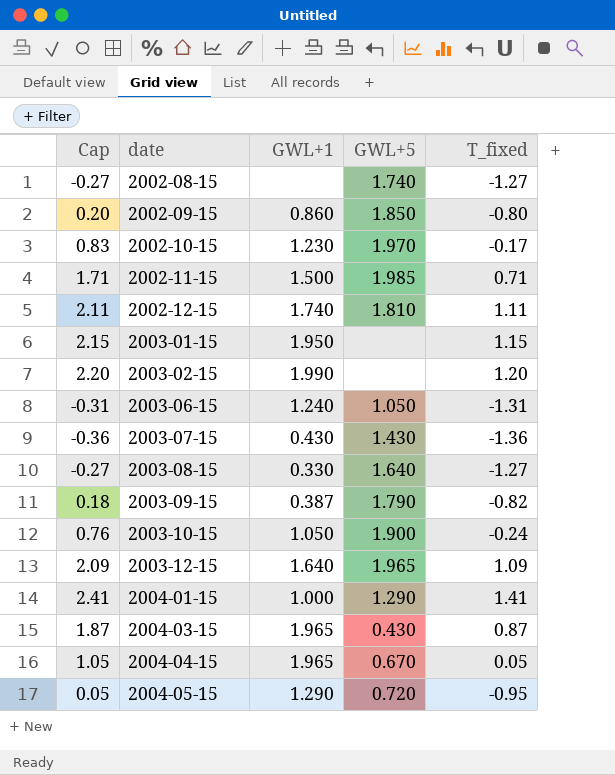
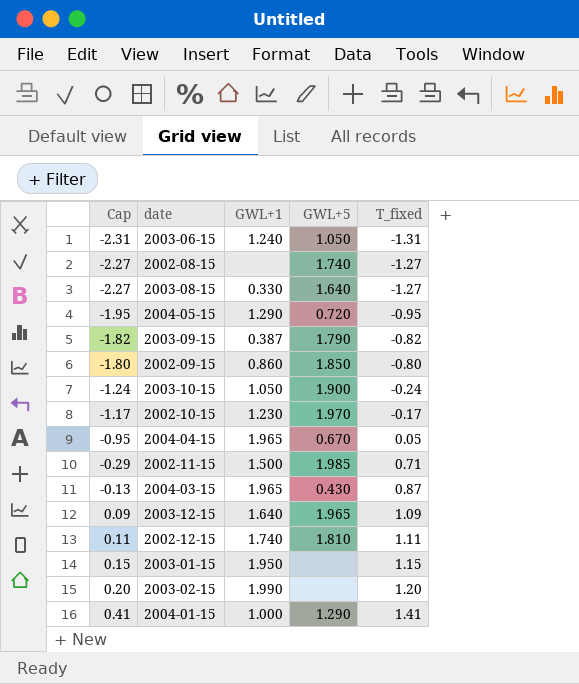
row order: date ascending -> Cap ascending
column Cap | formula: [T_fixed] + 1 -> [T_fixed] - 1
row 2003-07-15: -0.36 | 0.430 | 1.430 | -1.36 -> none

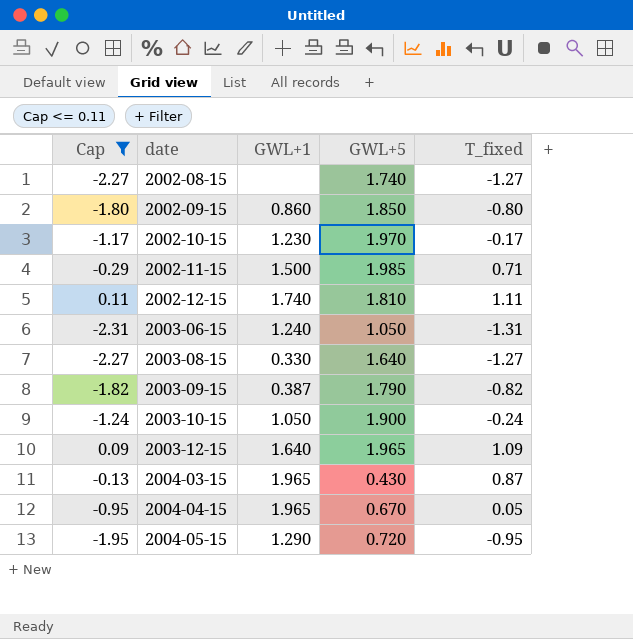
filter: none -> Cap <= 0.11
row order: Cap ascending -> date ascending

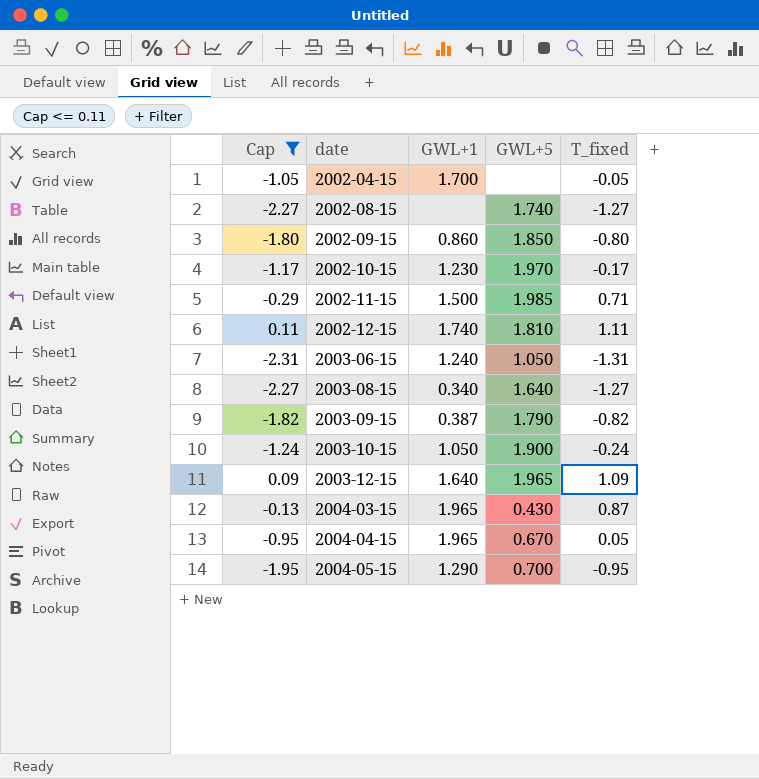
row 2002-04-15: none -> -1.05 | 1.700 | none | -0.05
2003-08-15 | GWL+1: 0.330 -> 0.340
2004-05-15 | GWL+5: 0.720 -> 0.700

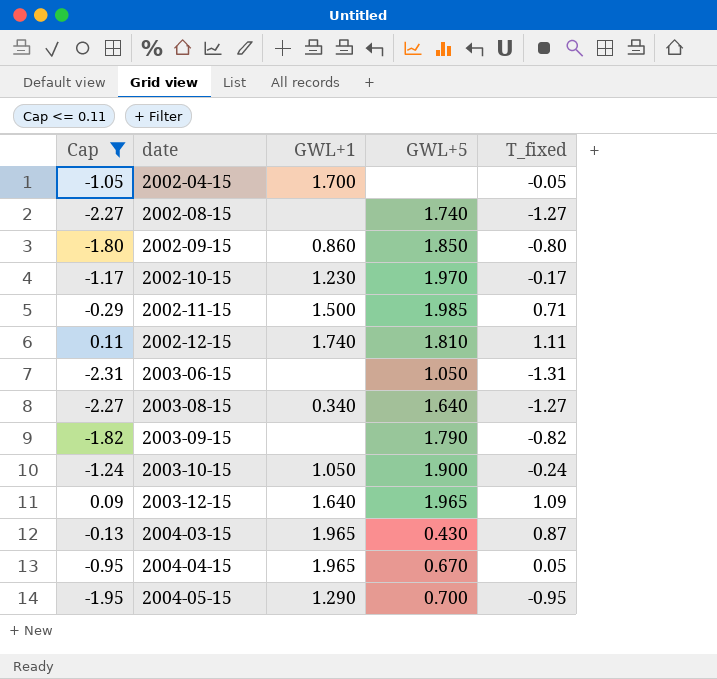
2003-06-15 | GWL+1: 1.240 -> none
2003-09-15 | GWL+1: 0.387 -> none

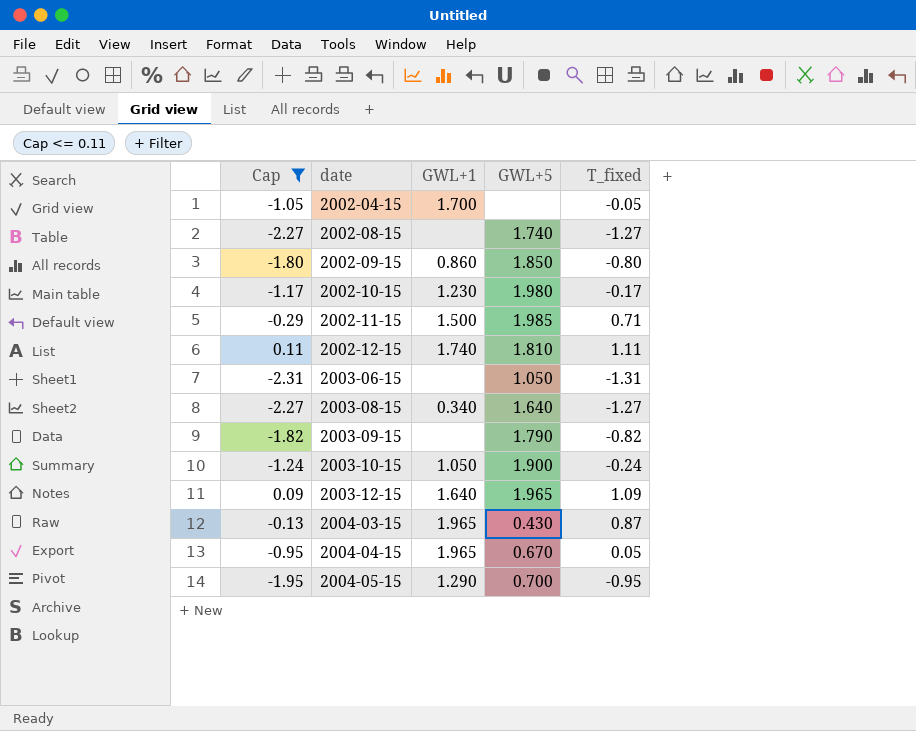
2002-10-15 | GWL+5: 1.970 -> 1.980

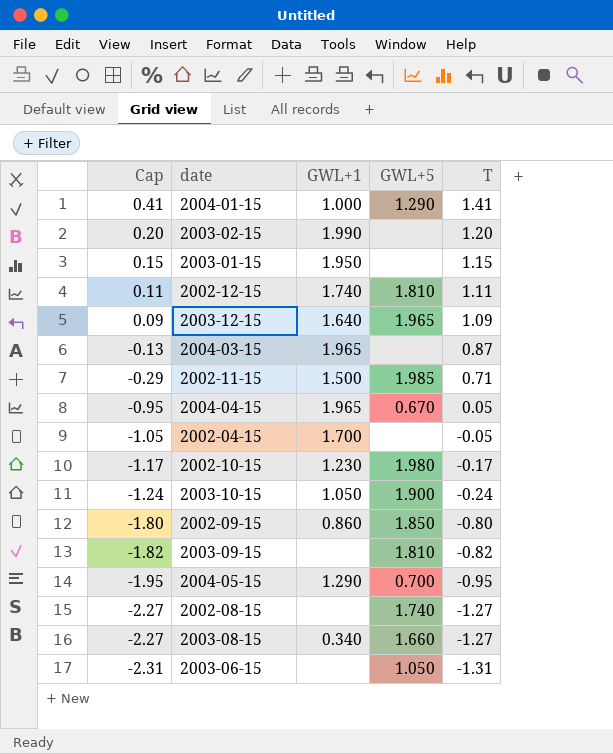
filter: Cap <= 0.11 -> none
row order: date ascending -> Cap descending
column name: T_fixed -> T
2004-03-15 | GWL+5: 0.430 -> none
2003-09-15 | GWL+5: 1.790 -> 1.810
2003-08-15 | GWL+5: 1.640 -> 1.660

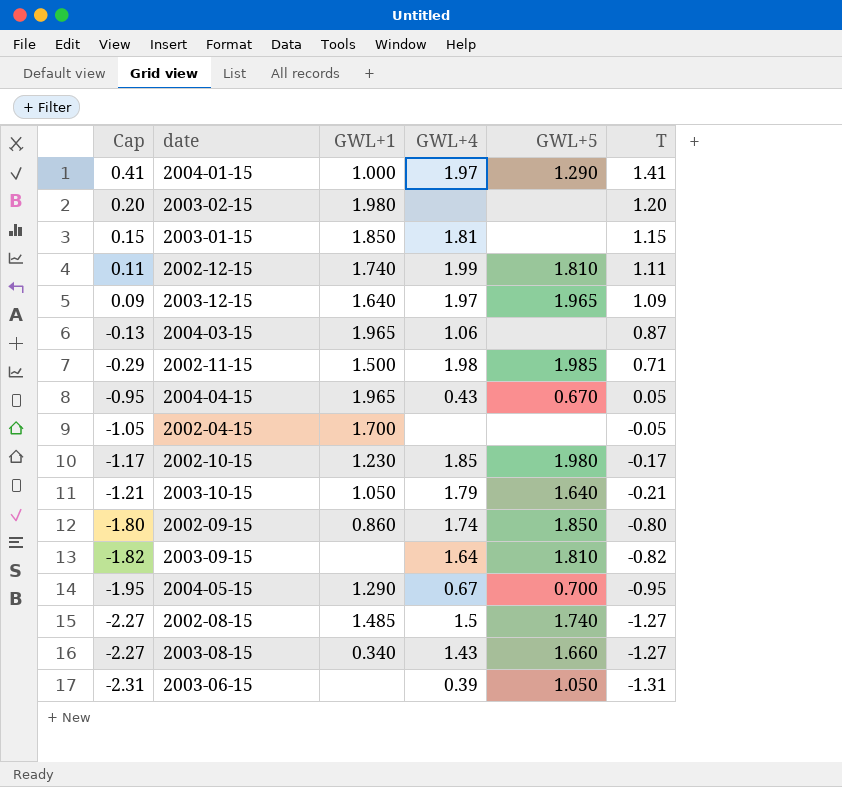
column GWL+4 | position: none -> 4
2003-02-15 | GWL+1: 1.990 -> 1.980
2003-01-15 | GWL+1: 1.950 -> 1.850
2003-10-15 | Cap: -1.24 -> -1.21
2003-10-15 | GWL+5: 1.900 -> 1.640
2003-10-15 | T: -0.24 -> -0.21
2002-08-15 | GWL+1: none -> 1.485

